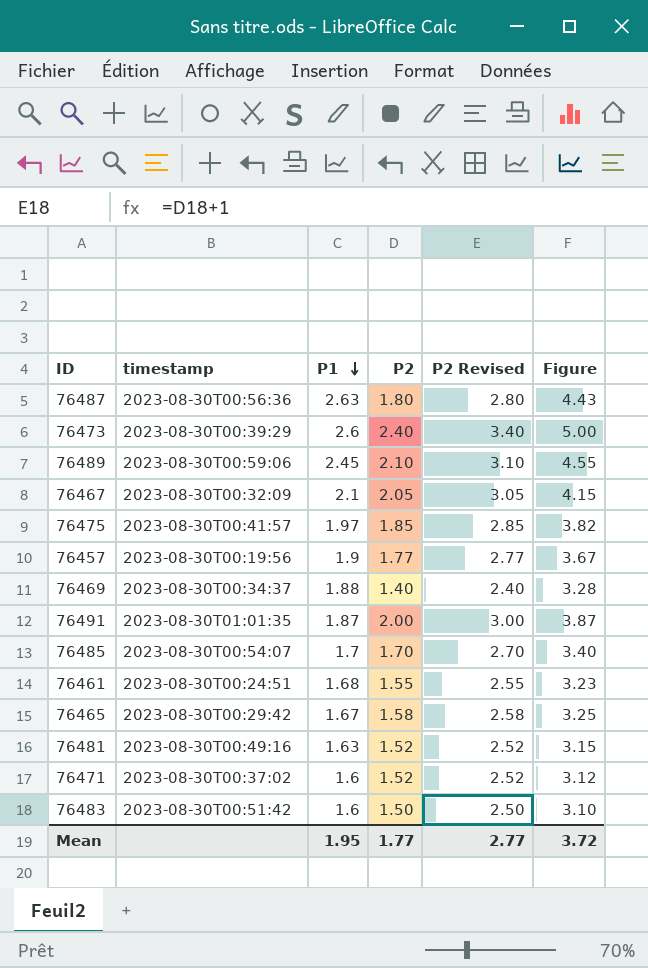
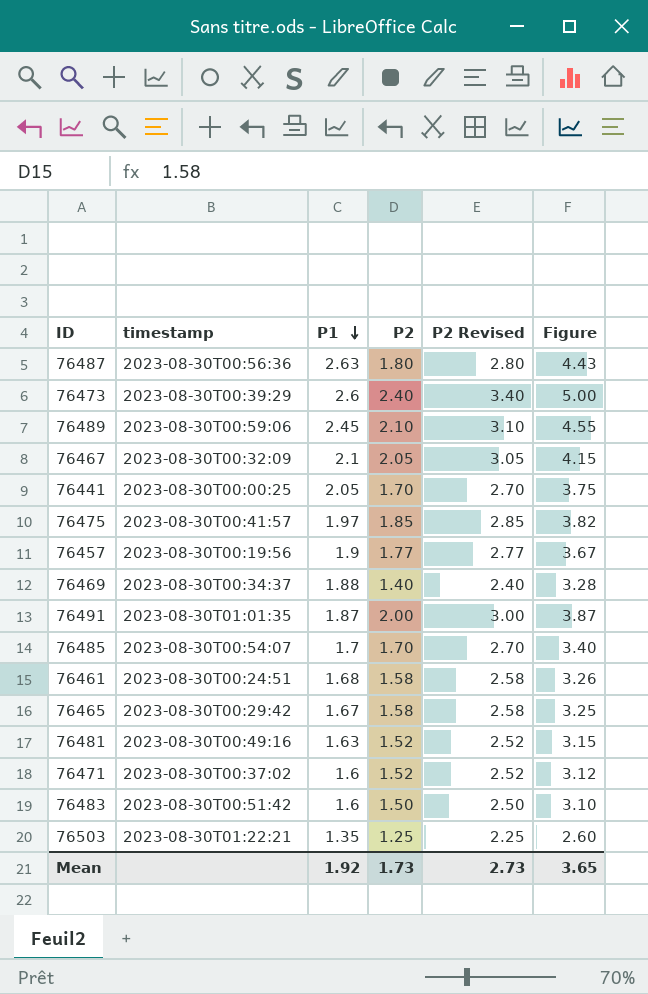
row 76441: none -> 2023-08-30T00:00:25 | 2.05 | 1.70 | 2.70 | 3.75
76461 | P2: 1.55 -> 1.58
76461 | P2 Revised: 2.55 -> 2.58
76461 | Figure: 3.23 -> 3.26
row 76503: none -> 2023-08-30T01:22:21 | 1.35 | 1.25 | 2.25 | 2.60
Mean | P1: 1.95 -> 1.92
Mean | P2: 1.77 -> 1.73
Mean | P2 Revised: 2.77 -> 2.73
Mean | Figure: 3.72 -> 3.65

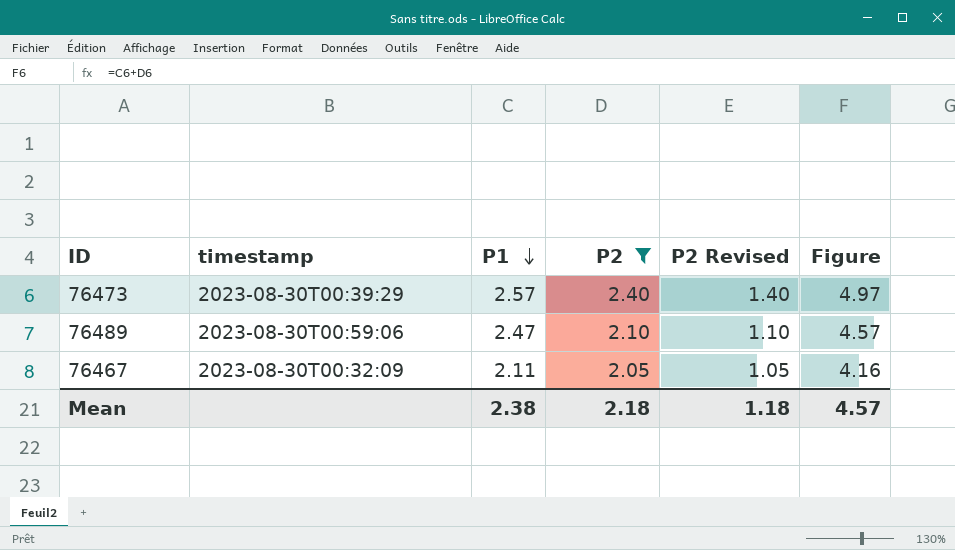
filter: none -> P2 >= 2.05
column P2 Revised | formula: [P2] + 1 -> [P2] - 1
76473 | P1: 2.6 -> 2.57
76473 | Figure: 5.00 -> 4.97
76489 | P1: 2.45 -> 2.47
76489 | Figure: 4.55 -> 4.57
76467 | P1: 2.1 -> 2.11
76467 | Figure: 4.15 -> 4.16
Mean | P1: 1.92 -> 2.38
Mean | P2: 1.73 -> 2.18
Mean | P2 Revised: 2.73 -> 1.18
Mean | Figure: 3.65 -> 4.57

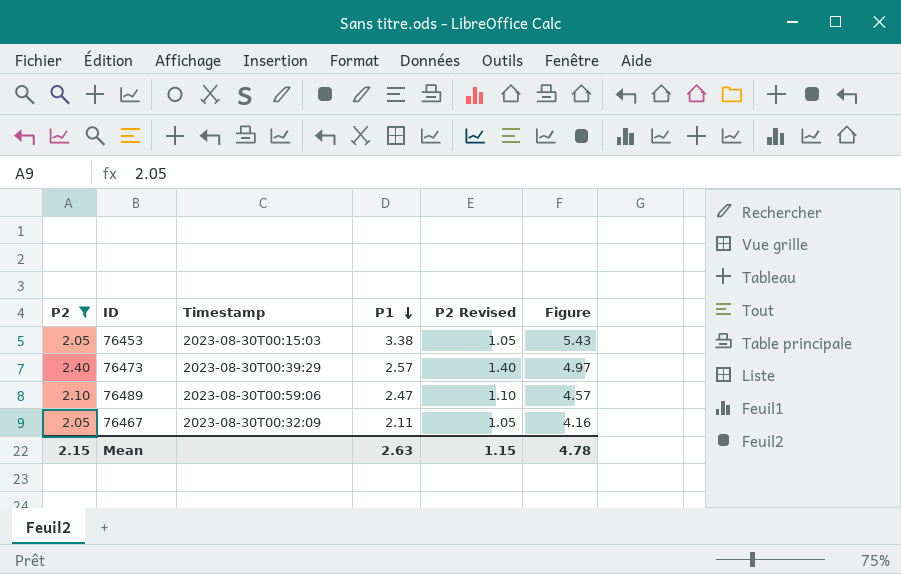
column P2 | position: 4 -> 1
column name: timestamp -> Timestamp
row 76453: none -> 2.05 | 2023-08-30T00:15:03 | 3.38 | 1.05 | 5.43
Mean | P2: 2.18 -> 2.15
Mean | P1: 2.38 -> 2.63
Mean | P2 Revised: 1.18 -> 1.15
Mean | Figure: 4.57 -> 4.78

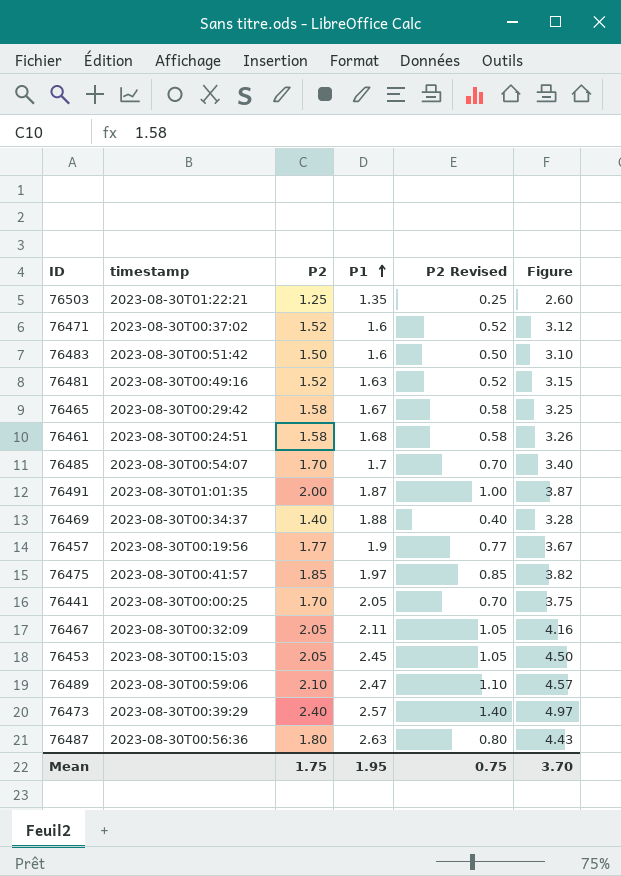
filter: P2 >= 2.05 -> none
row order: P1 descending -> P1 ascending
column name: Timestamp -> timestamp
column P2 | position: 1 -> 3
76453 | P1: 3.38 -> 2.45
76453 | Figure: 5.43 -> 4.50
Mean | P2: 2.15 -> 1.75
Mean | P1: 2.63 -> 1.95
Mean | P2 Revised: 1.15 -> 0.75
Mean | Figure: 4.78 -> 3.70

